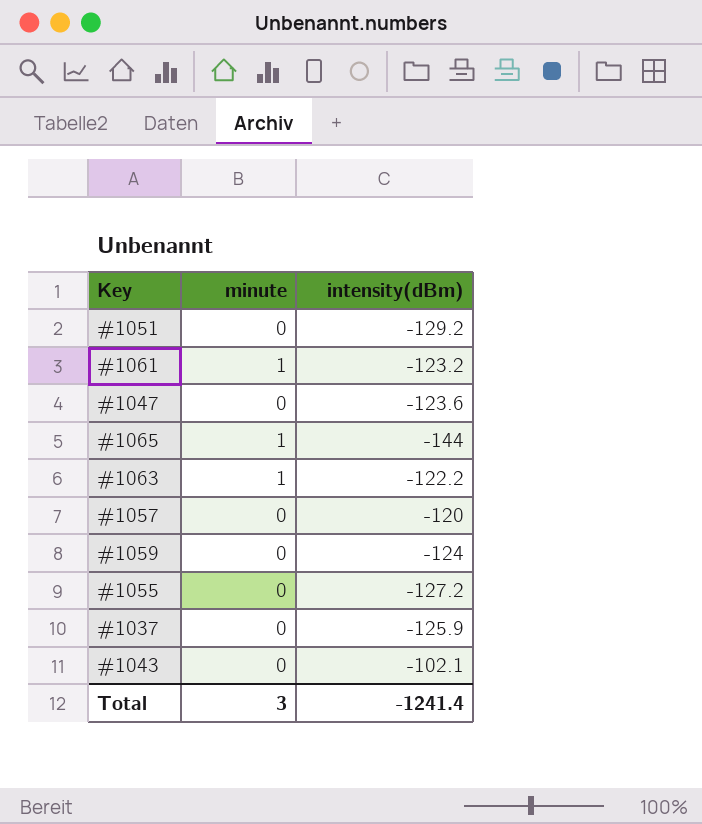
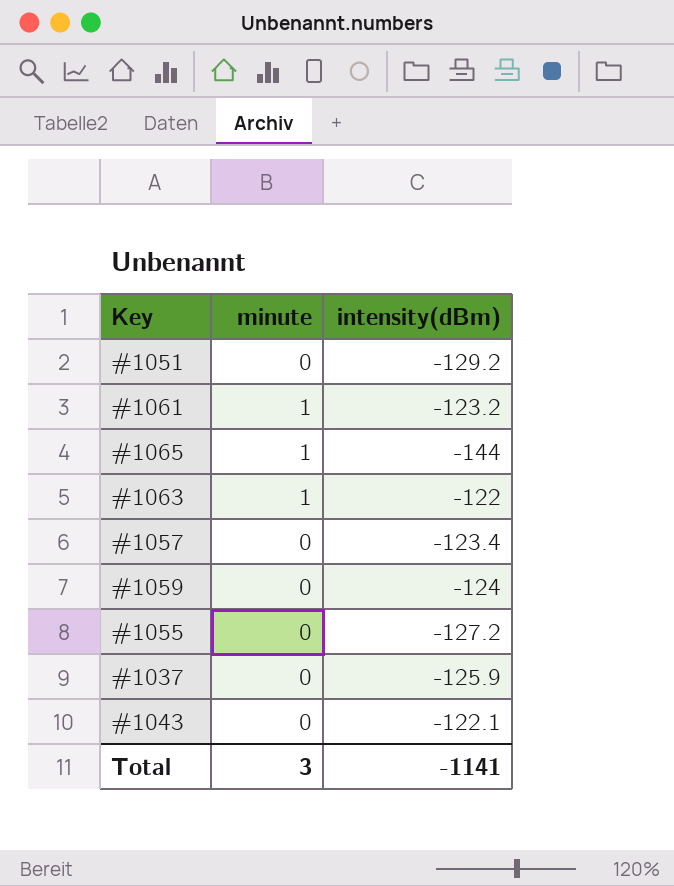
row #1047: 0 | -123.6 -> none
#1063 | intensity(dBm): -122.2 -> -122
#1057 | intensity(dBm): -120 -> -123.4
#1043 | intensity(dBm): -102.1 -> -122.1
Total | intensity(dBm): -1241.4 -> -1141

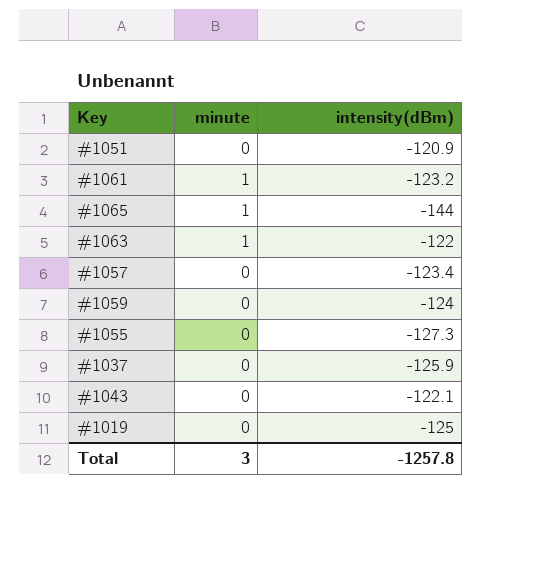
#1051 | intensity(dBm): -129.2 -> -120.9
#1055 | intensity(dBm): -127.2 -> -127.3
row #1019: none -> 0 | -125
Total | intensity(dBm): -1141 -> -1257.8

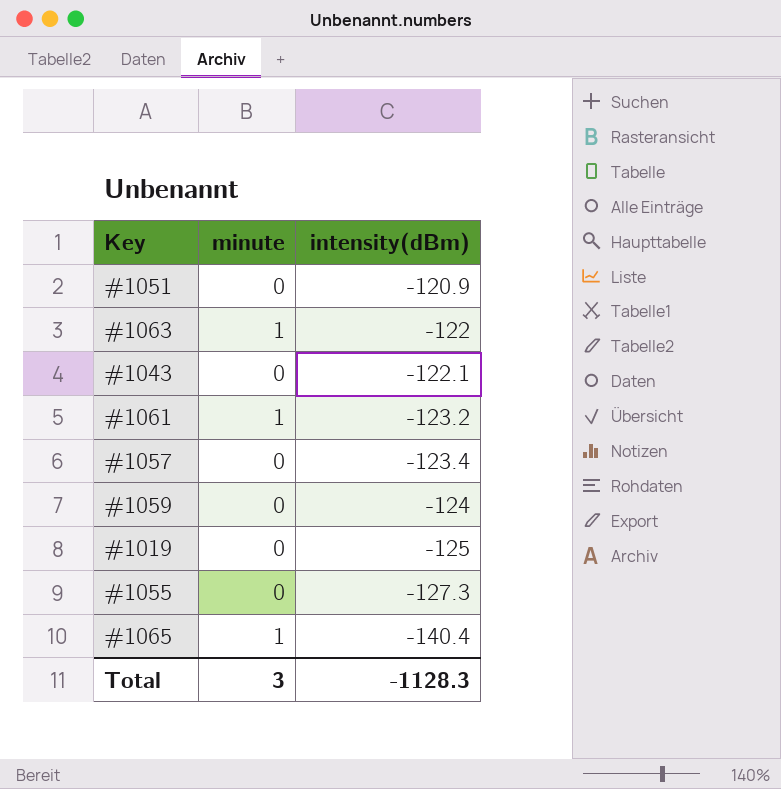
row order: none -> intensity(dBm) descending
row #1037: 0 | -125.9 -> none
#1065 | intensity(dBm): -144 -> -140.4
Total | intensity(dBm): -1257.8 -> -1128.3

